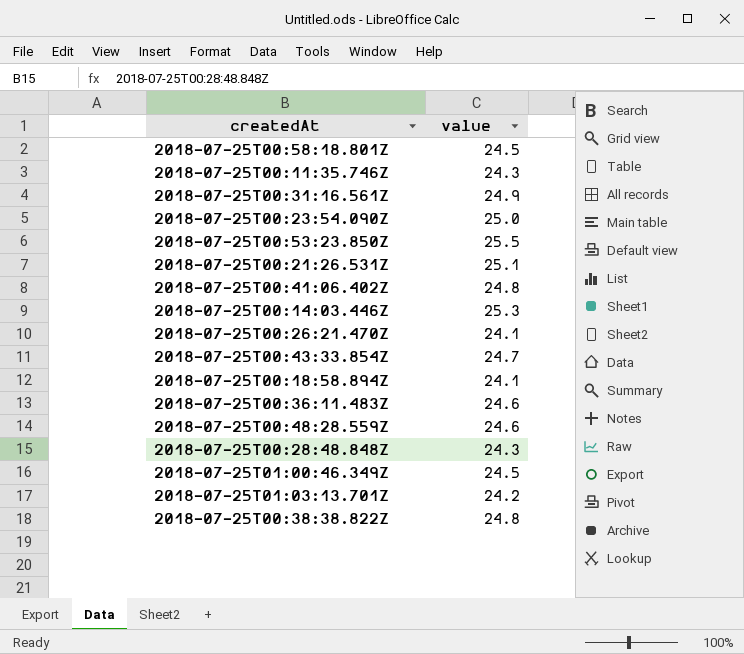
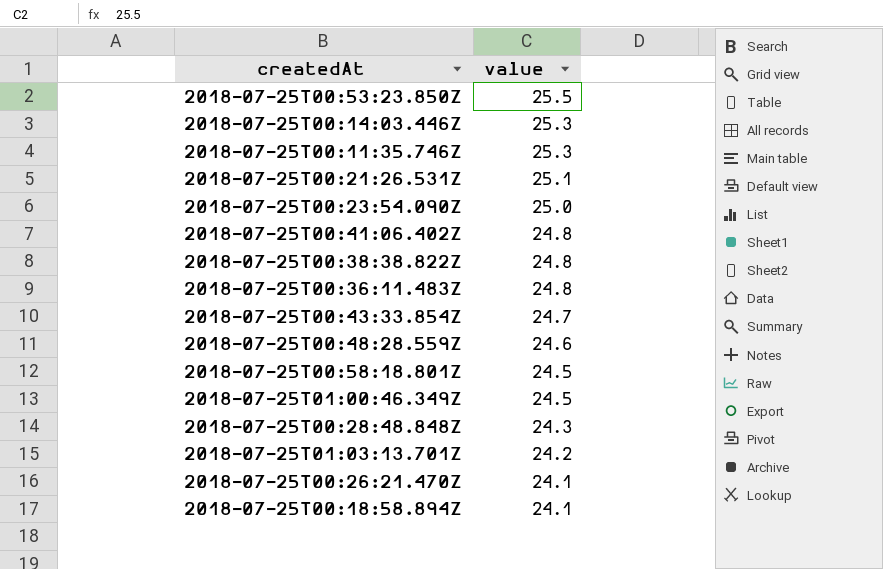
row order: none -> value descending
row 2018-07-25T00:31:16.561Z: 24.9 -> none
2018-07-25T00:11:35.746Z | value: 24.3 -> 25.3
2018-07-25T00:36:11.483Z | value: 24.6 -> 24.8

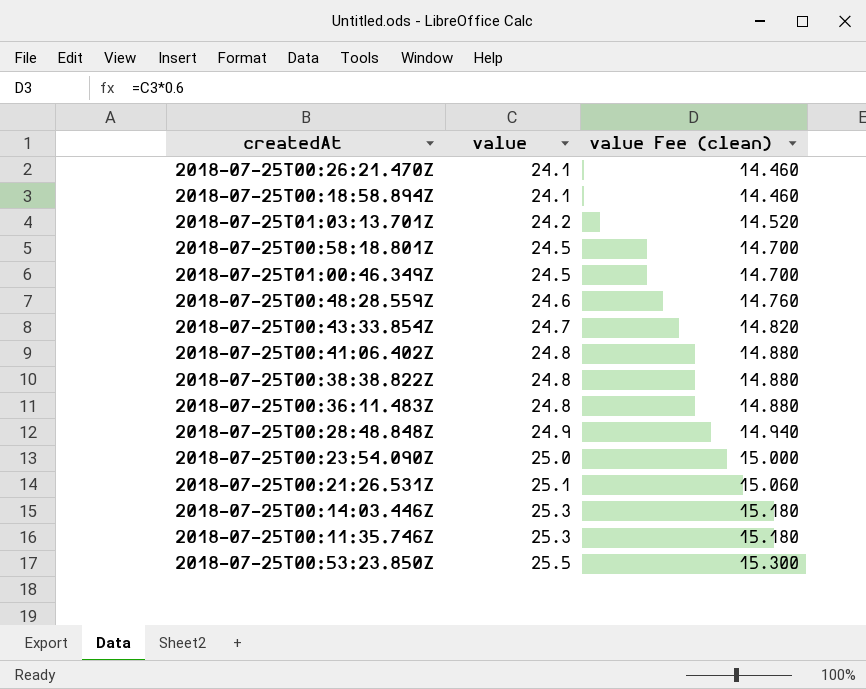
row order: value descending -> value ascending
column value Fee (clean) | formula: none -> [value] * 0.6
2018-07-25T00:28:48.848Z | value: 24.3 -> 24.9

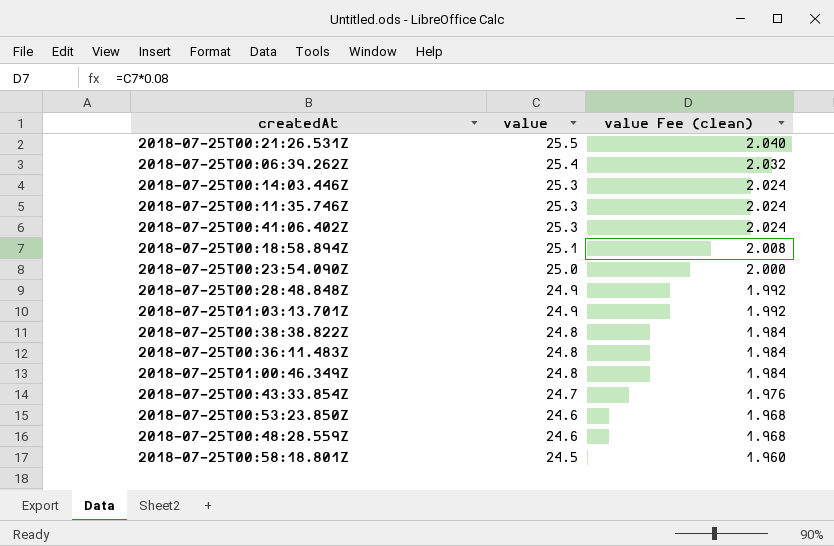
row order: value ascending -> value descending
column value Fee (clean) | formula: [value] * 0.6 -> [value] * 0.08
row 2018-07-25T00:26:21.470Z: 24.1 | 14.460 -> none
2018-07-25T00:21:26.531Z | value: 25.1 -> 25.5
row 2018-07-25T00:06:39.262Z: none -> 25.4 | 2.032
2018-07-25T00:41:06.402Z | value: 24.8 -> 25.3
2018-07-25T00:18:58.894Z | value: 24.1 -> 25.1
2018-07-25T01:03:13.701Z | value: 24.2 -> 24.9
2018-07-25T01:00:46.349Z | value: 24.5 -> 24.8
2018-07-25T00:53:23.850Z | value: 25.5 -> 24.6

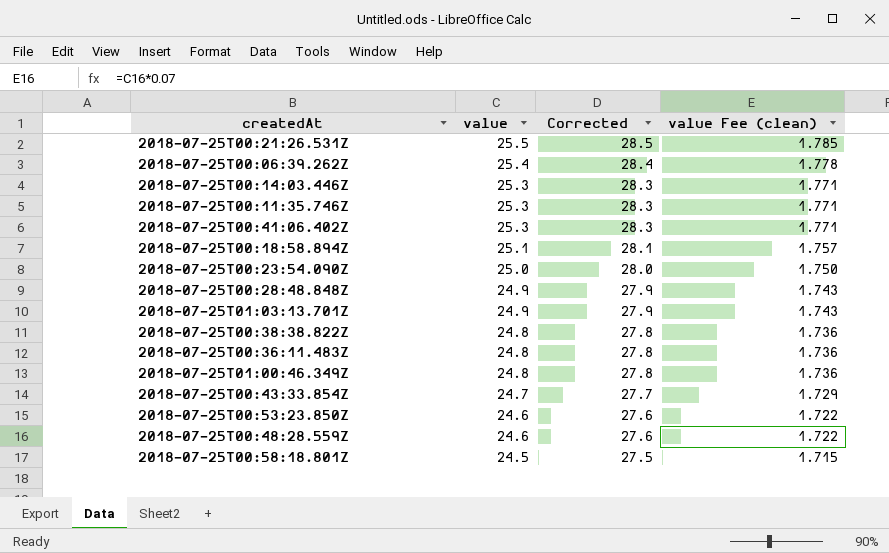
column Corrected | formula: none -> [value] + 3
column value Fee (clean) | formula: [value] * 0.08 -> [value] * 0.07

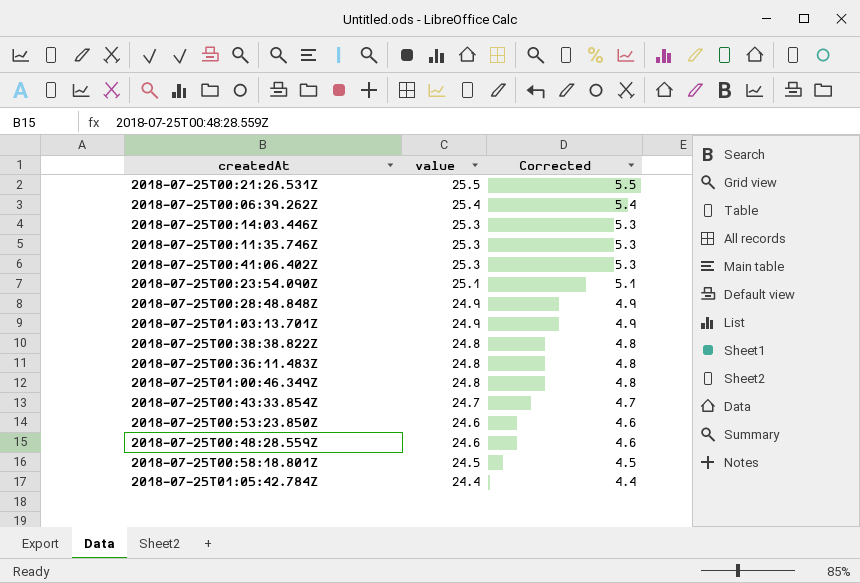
column value Fee (clean) | formula: [value] * 0.07 -> none
column Corrected | formula: [value] + 3 -> [value] - 20
row 2018-07-25T00:18:58.894Z: 25.1 | 28.1 | 1.757 -> none
2018-07-25T00:23:54.090Z | value: 25.0 -> 25.1
row 2018-07-25T01:05:42.784Z: none -> 24.4 | 4.4

